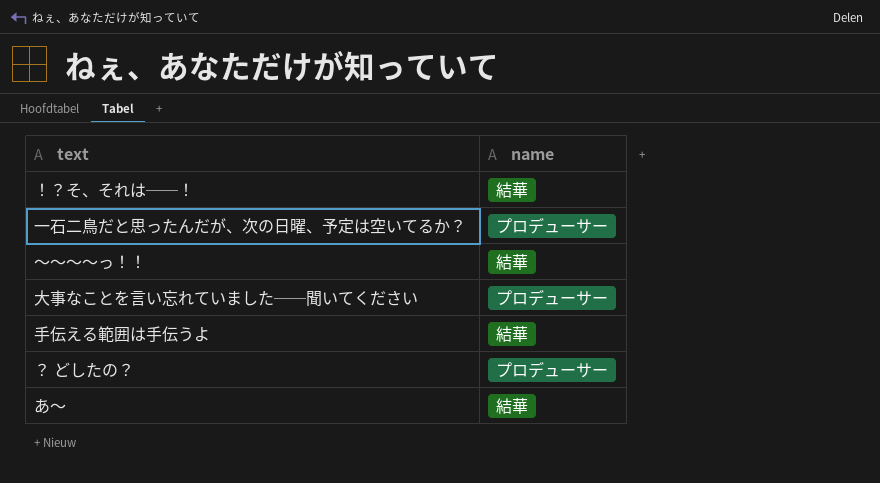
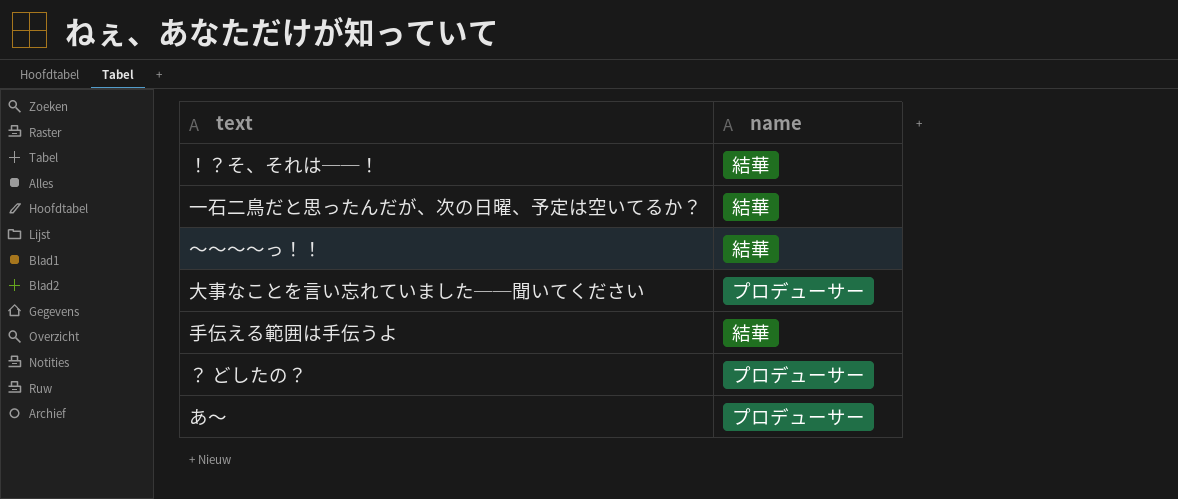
一石二鳥だと思ったんだが、次の日曜、予定は空いてるか？ | name: プロデューサー -> 結華
あ～ | name: 結華 -> プロデューサー

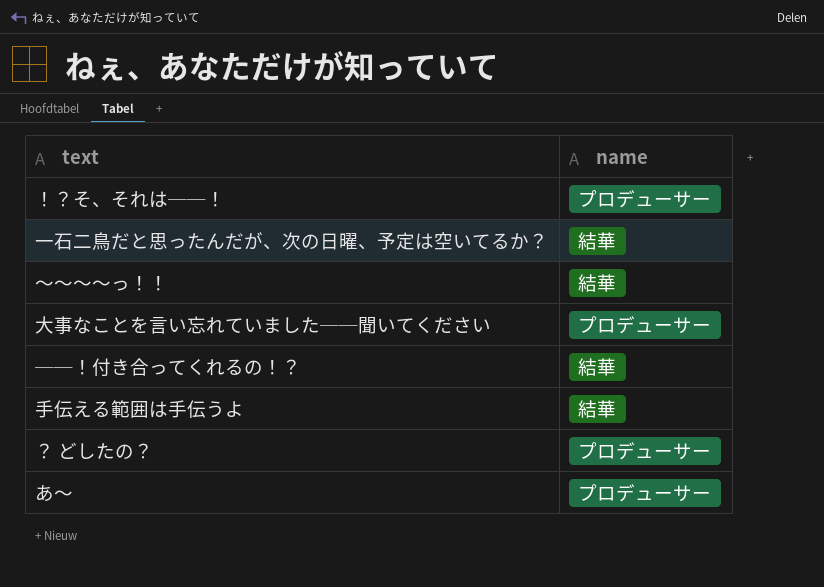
！？そ、それは──！ | name: 結華 -> プロデューサー
row ──！付き合ってくれるの！？: none -> 結華

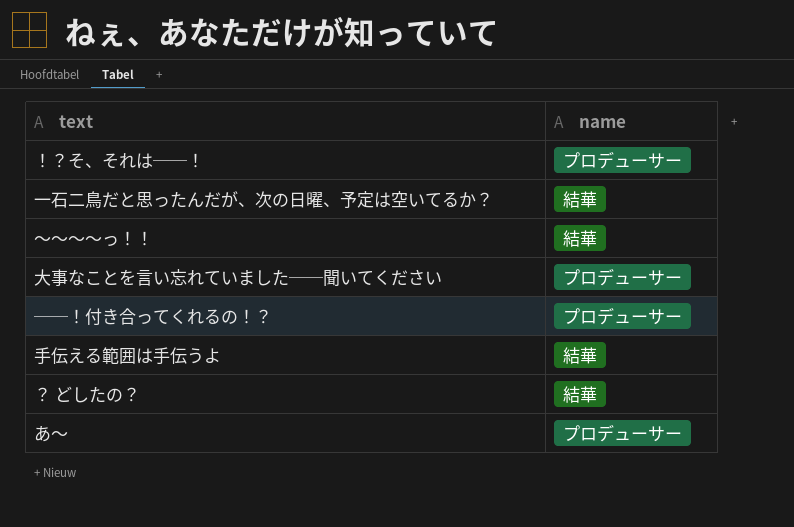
──！付き合ってくれるの！？ | name: 結華 -> プロデューサー
？ どしたの？ | name: プロデューサー -> 結華

